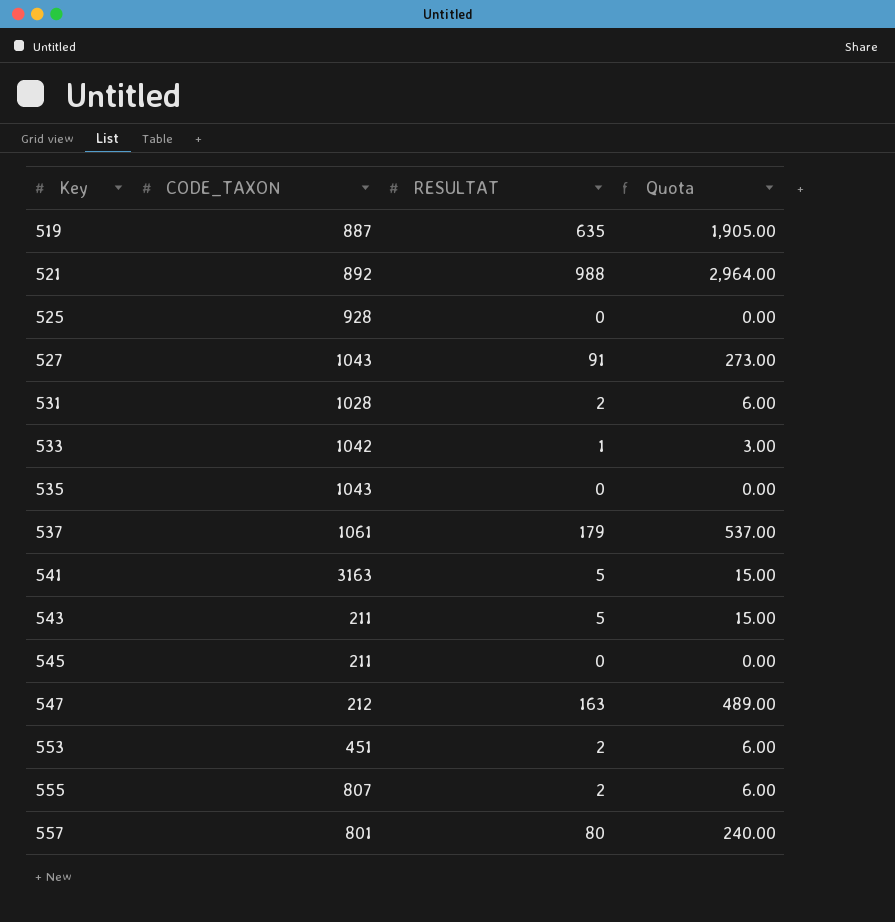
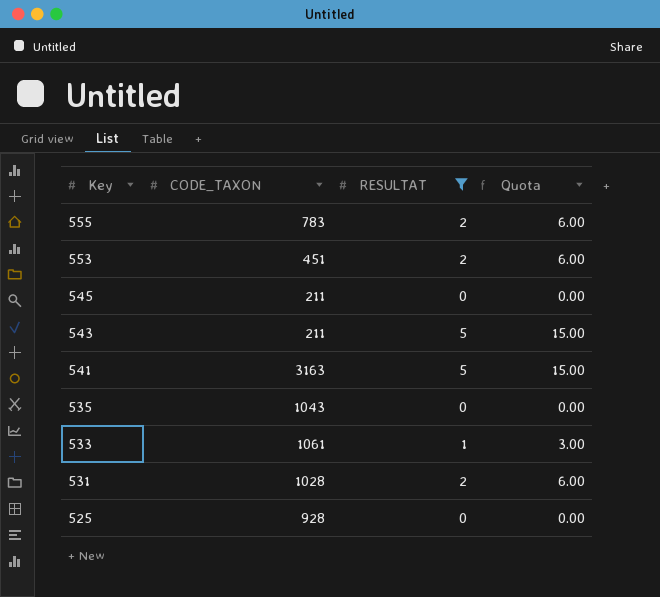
filter: none -> RESULTAT <= 5
row order: Key ascending -> Key descending
555 | CODE_TAXON: 807 -> 783
533 | CODE_TAXON: 1042 -> 1061

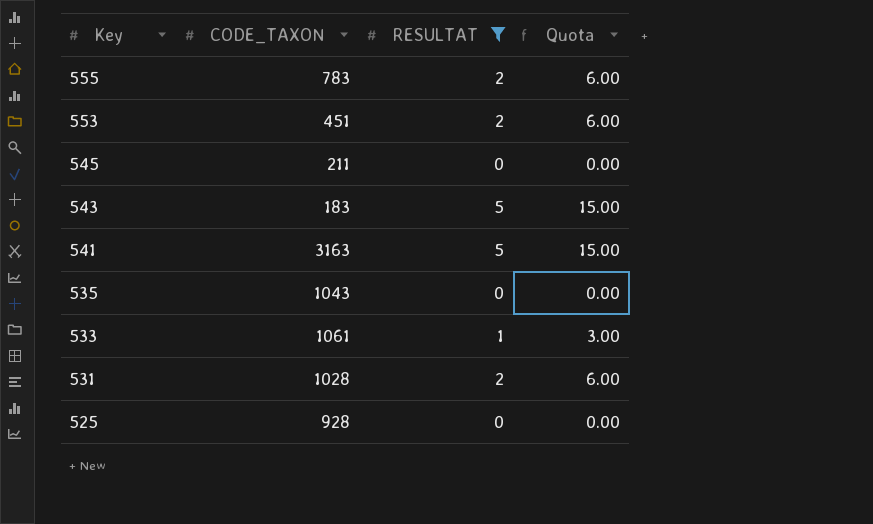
543 | CODE_TAXON: 211 -> 183

